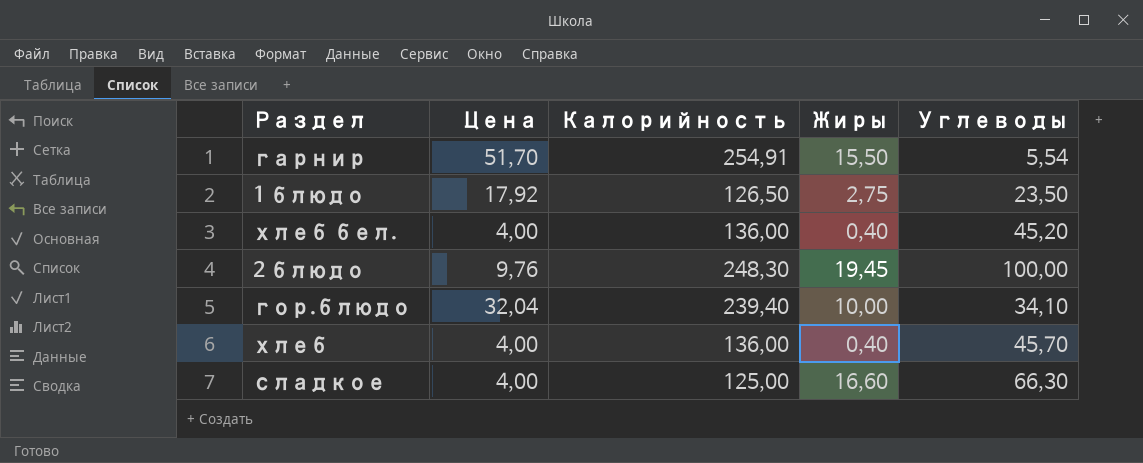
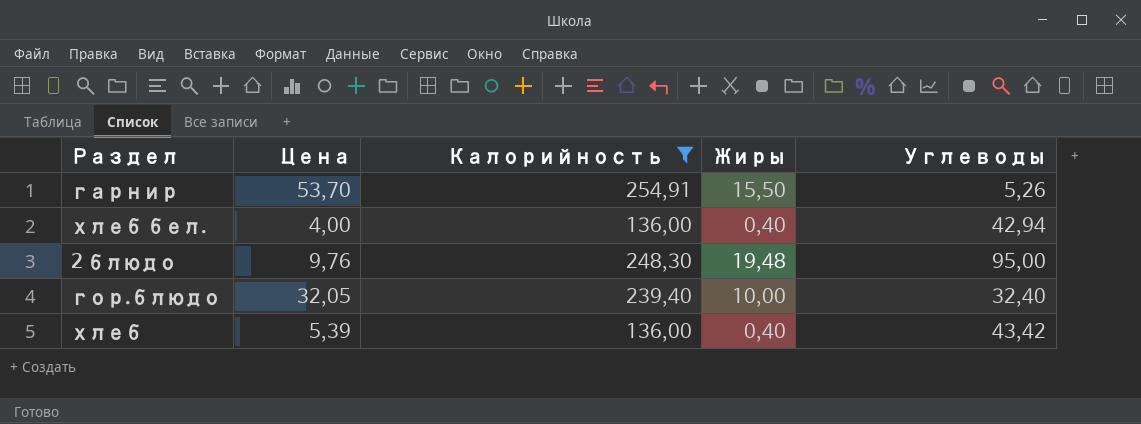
filter: none -> Калорийность >= 136,00
гарнир | Цена: 51,70 -> 53,70
гарнир | Углеводы: 5,54 -> 5,26
хлеб бел. | Углеводы: 45,20 -> 42,94
2 блюдо | Жиры: 19,45 -> 19,48
2 блюдо | Углеводы: 100,00 -> 95,00
гор.блюдо | Цена: 32,04 -> 32,05
гор.блюдо | Углеводы: 34,10 -> 32,40
хлеб | Цена: 4,00 -> 5,39
хлеб | Углеводы: 45,70 -> 43,42

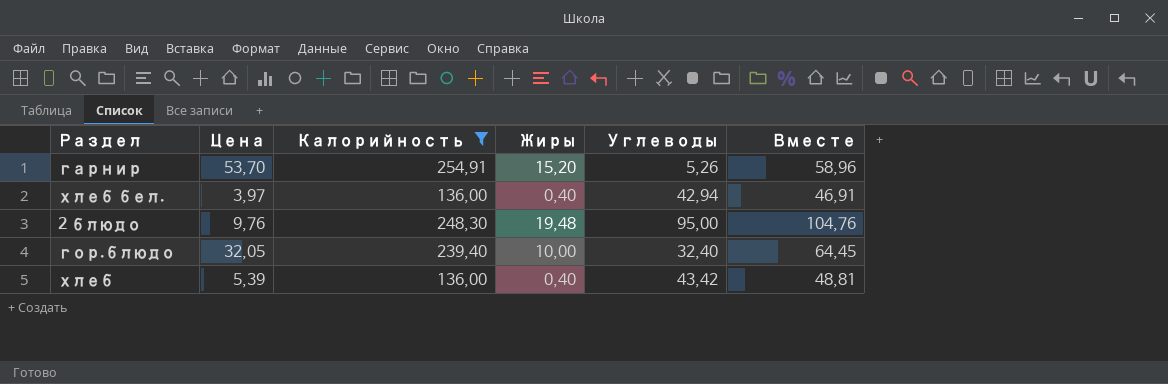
column Вместе | formula: none -> [Цена] + [Углеводы]
гарнир | Жиры: 15,50 -> 15,20
хлеб бел. | Цена: 4,00 -> 3,97

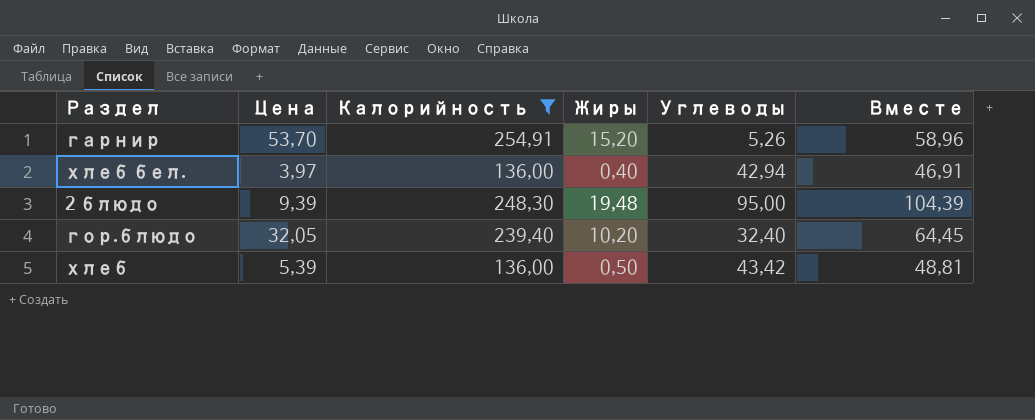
2 блюдо | Цена: 9,76 -> 9,39
2 блюдо | Вместе: 104,76 -> 104,39
гор.блюдо | Жиры: 10,00 -> 10,20
хлеб | Жиры: 0,40 -> 0,50

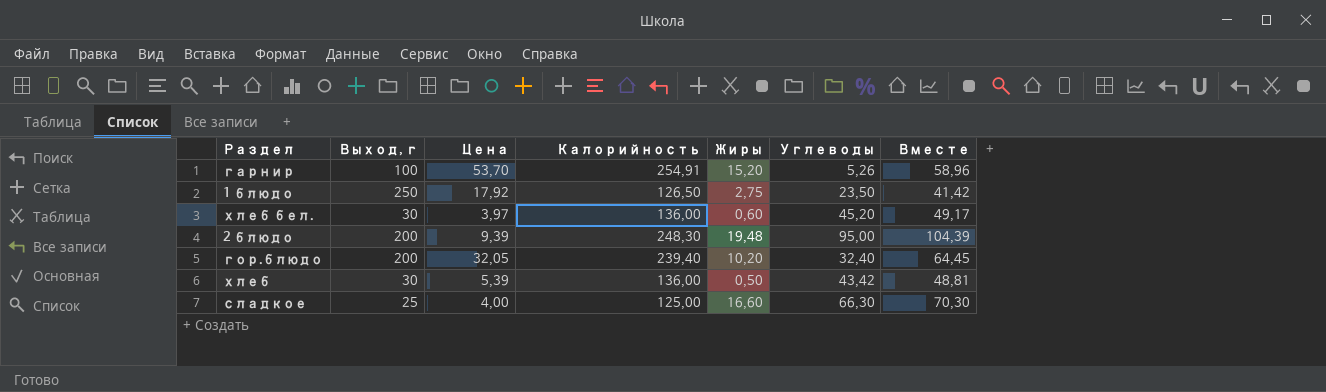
filter: Калорийность >= 136,00 -> none
column Выход, г | position: none -> 2
хлеб бел. | Жиры: 0,40 -> 0,60
хлеб бел. | Углеводы: 42,94 -> 45,20
хлеб бел. | Вместе: 46,91 -> 49,17

